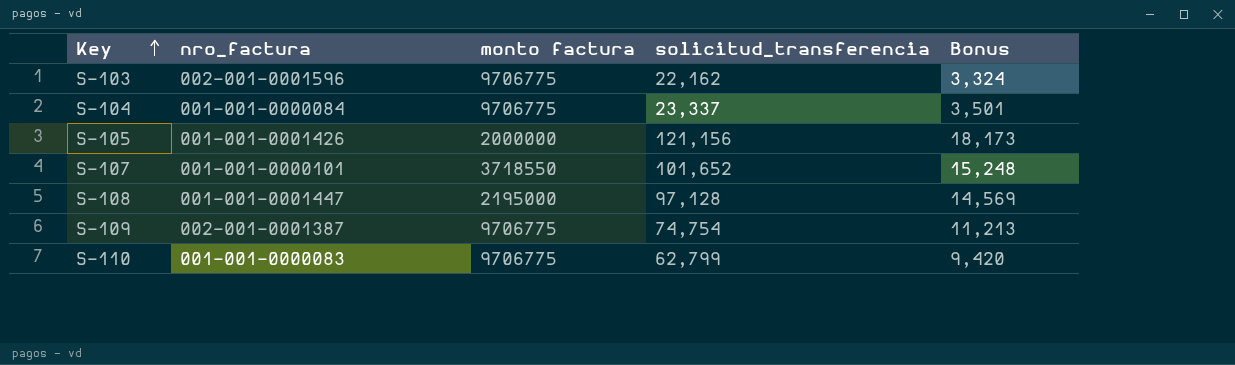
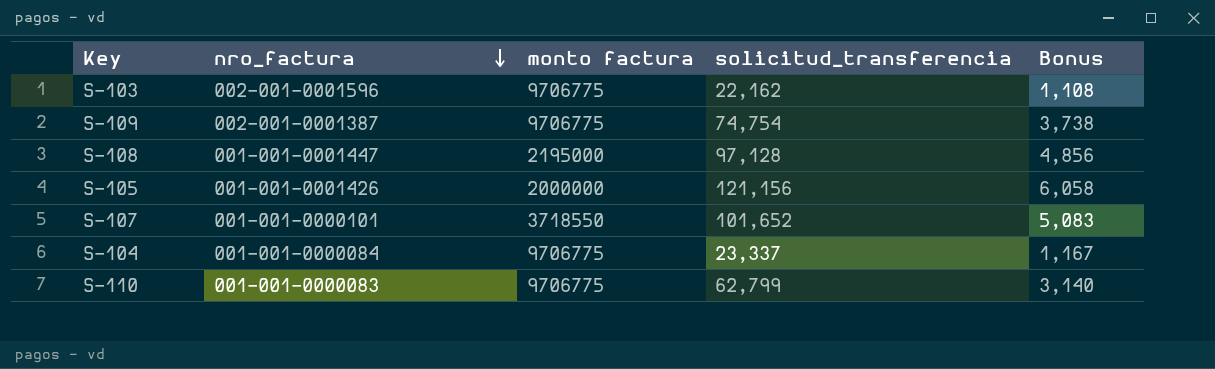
row order: Key ascending -> nro_factura descending
column Bonus | formula: [solicitud_transferencia] * 0.15 -> [solicitud_transferencia] * 0.05

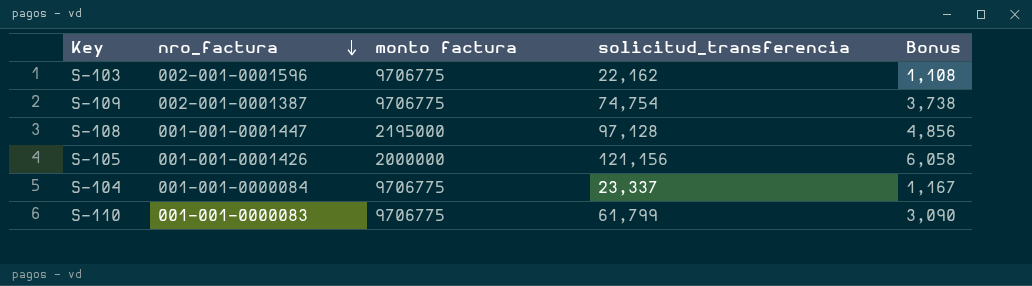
row S-107: 001-001-0000101 | 3718550 | 101,652 | 5,083 -> none
S-110 | solicitud_transferencia: 62,799 -> 61,799
S-110 | Bonus: 3,140 -> 3,090

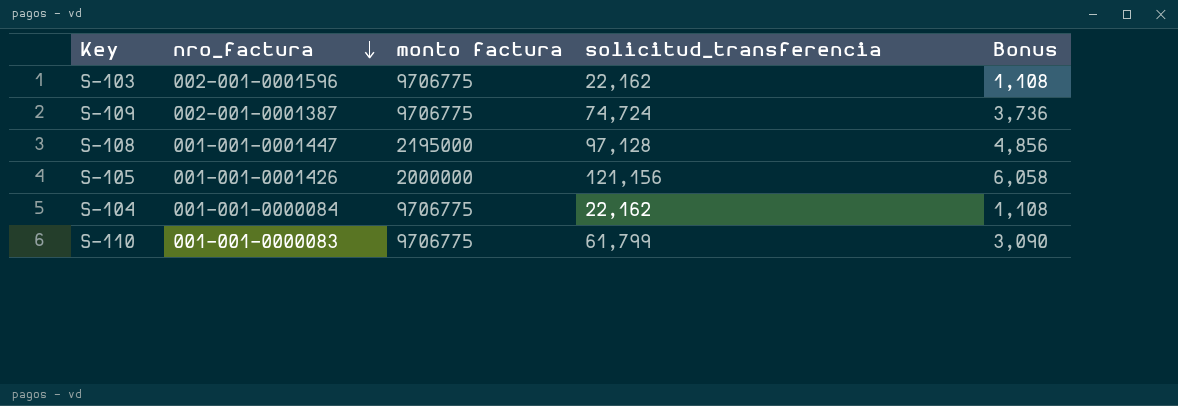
S-109 | solicitud_transferencia: 74,754 -> 74,724
S-109 | Bonus: 3,738 -> 3,736
S-104 | solicitud_transferencia: 23,337 -> 22,162
S-104 | Bonus: 1,167 -> 1,108

